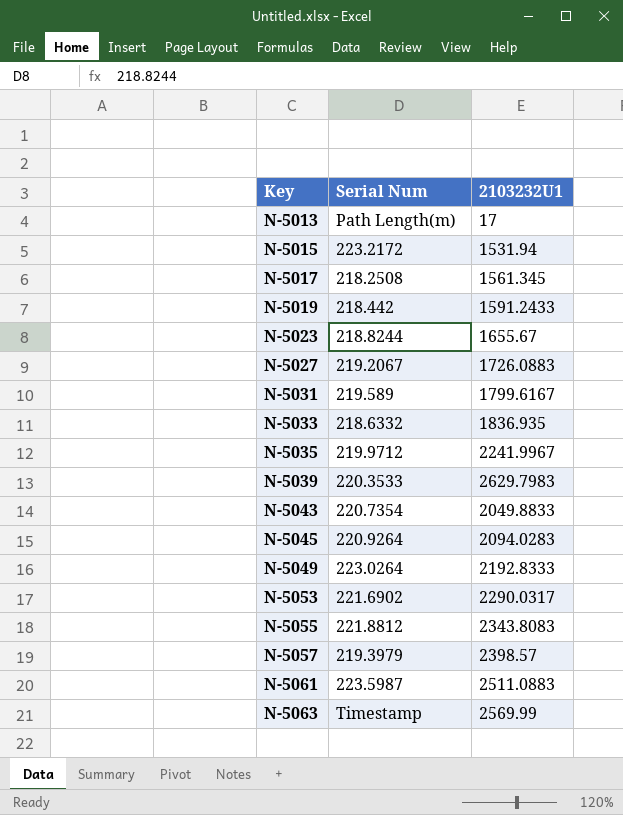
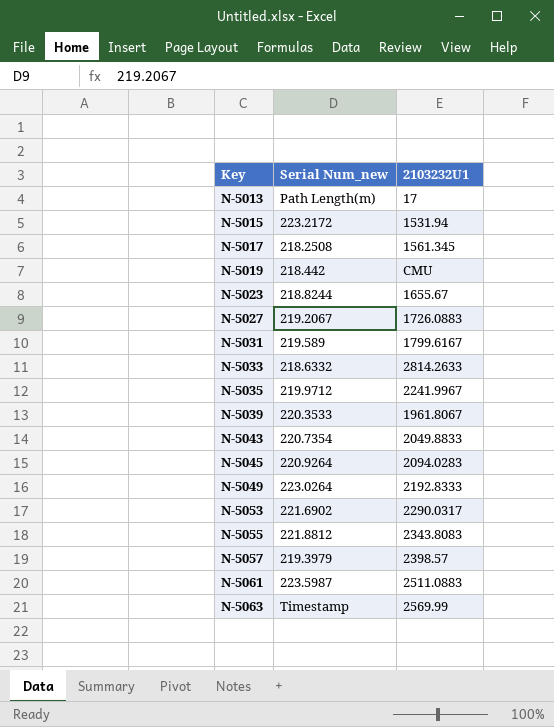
column name: Serial Num -> Serial Num_new
N-5019 | 2103232U1: 1591.2433 -> CMU
N-5033 | 2103232U1: 1836.935 -> 2814.2633
N-5039 | 2103232U1: 2629.7983 -> 1961.8067

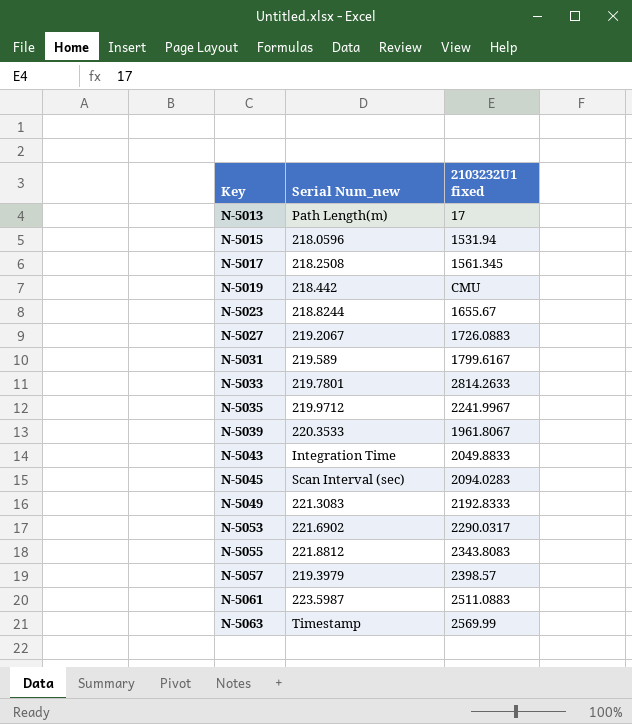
column name: 2103232U1 -> 2103232U1 fixed
N-5015 | Serial Num_new: 223.2172 -> 218.0596
N-5033 | Serial Num_new: 218.6332 -> 219.7801
N-5043 | Serial Num_new: 220.7354 -> Integration Time
N-5045 | Serial Num_new: 220.9264 -> Scan Interval (sec)
N-5049 | Serial Num_new: 223.0264 -> 221.3083

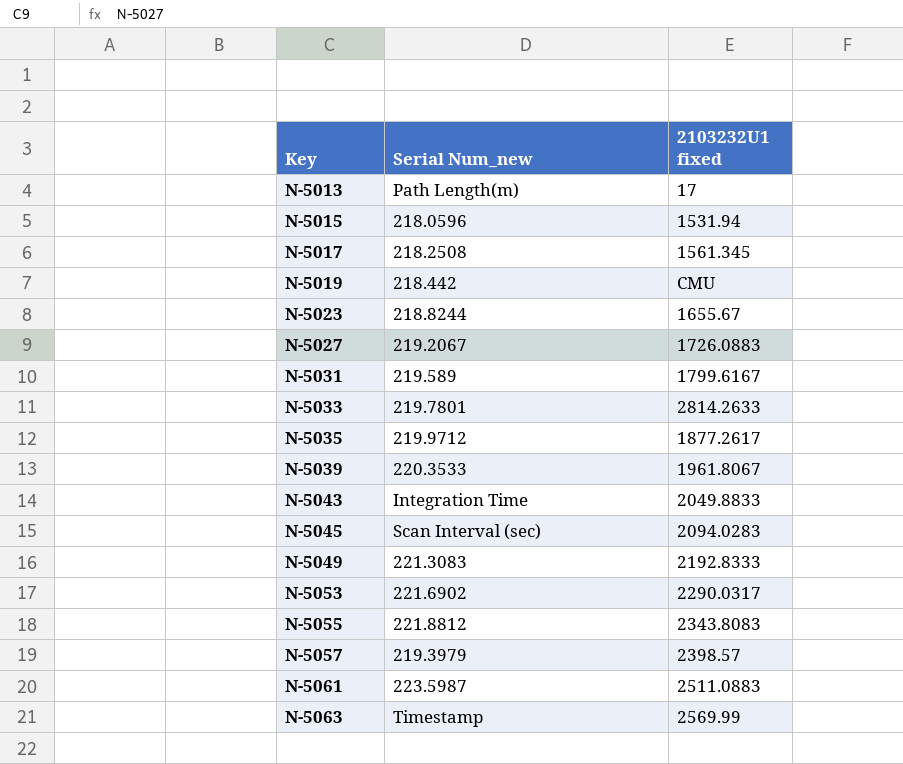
N-5035 | 2103232U1 fixed: 2241.9967 -> 1877.2617

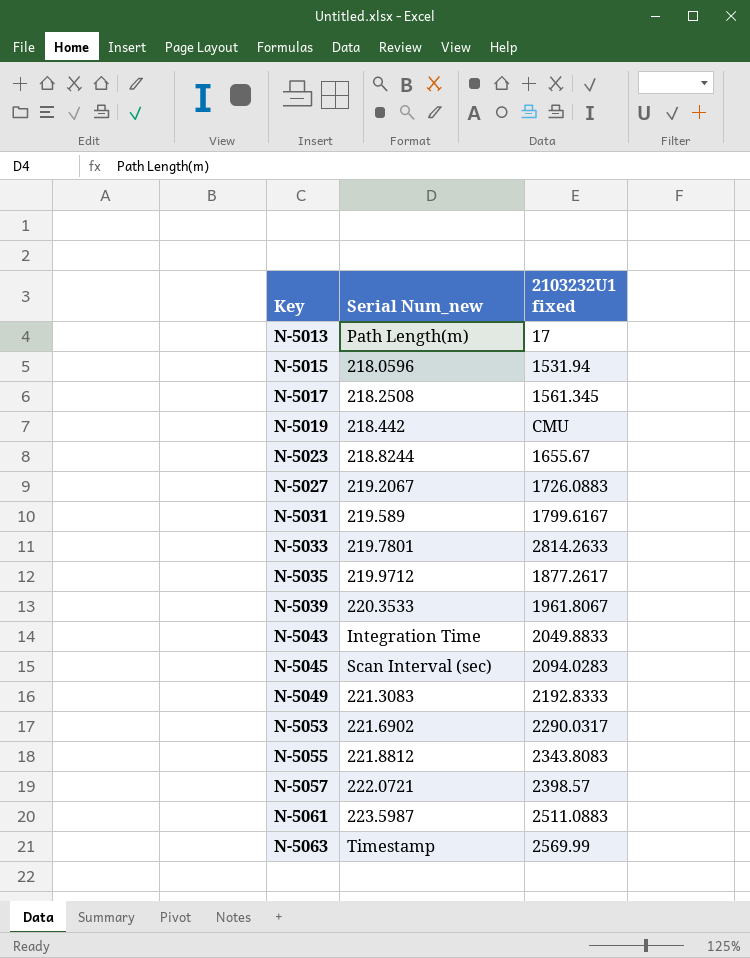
N-5057 | Serial Num_new: 219.3979 -> 222.0721

